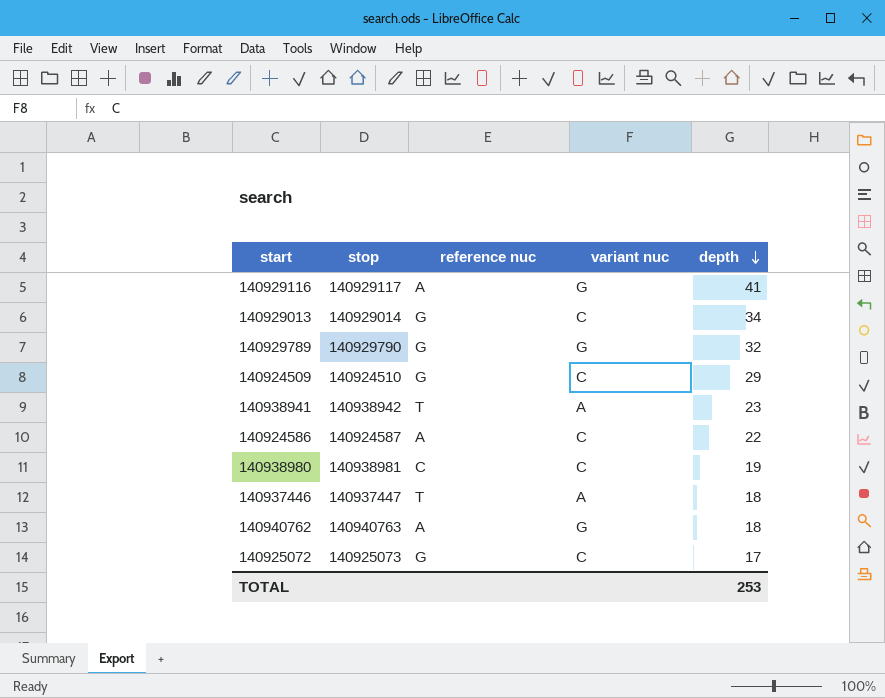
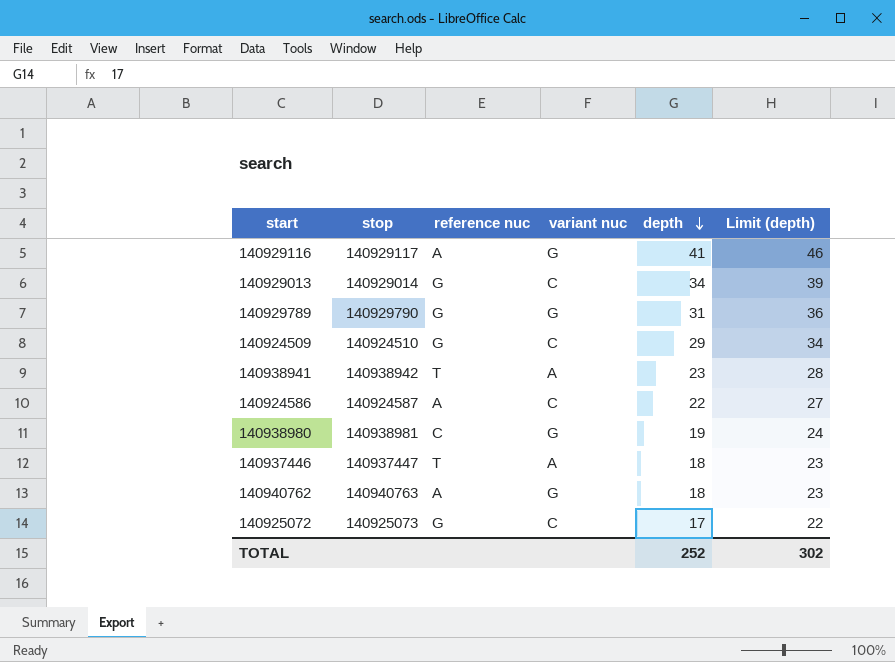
column Limit (depth) | formula: none -> [depth] + 5
140929789 | depth: 32 -> 31
140938980 | variant nuc: C -> G
TOTAL | depth: 253 -> 252

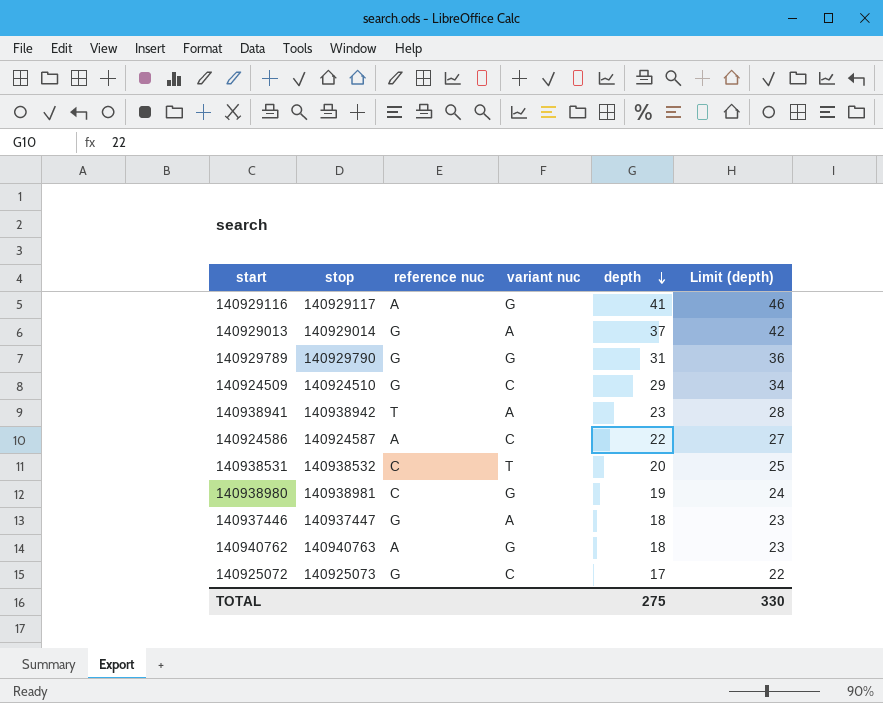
140929013 | variant nuc: C -> A
140929013 | depth: 34 -> 37
140929013 | Limit (depth): 39 -> 42
row 140938531: none -> 140938532 | C | T | 20 | 25
140937446 | reference nuc: T -> G
TOTAL | depth: 252 -> 275
TOTAL | Limit (depth): 302 -> 330

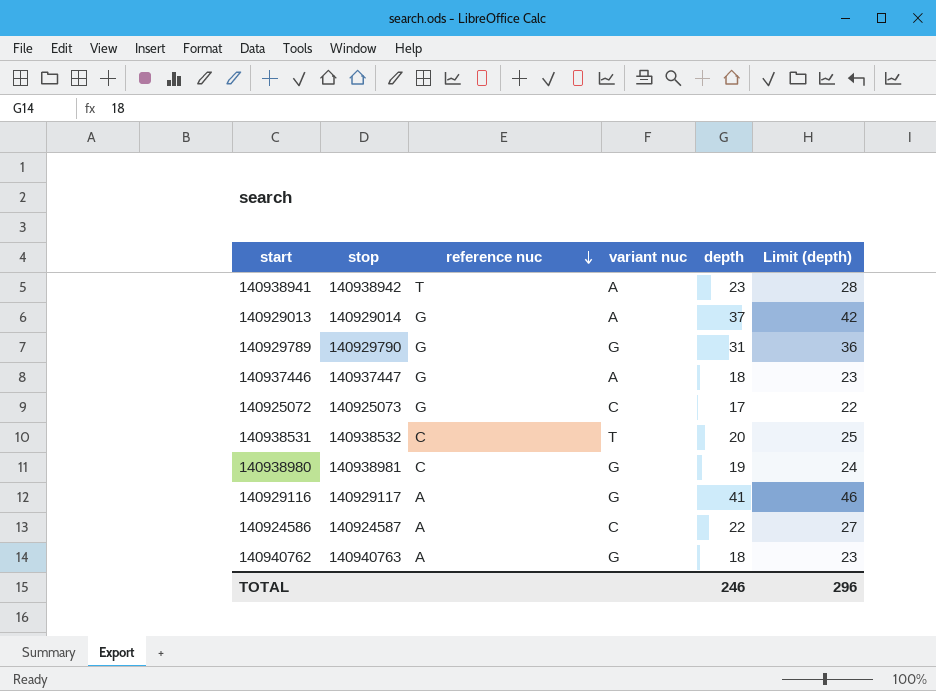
row order: depth descending -> reference nuc descending
row 140924509: 140924510 | G | C | 29 | 34 -> none
TOTAL | depth: 275 -> 246
TOTAL | Limit (depth): 330 -> 296

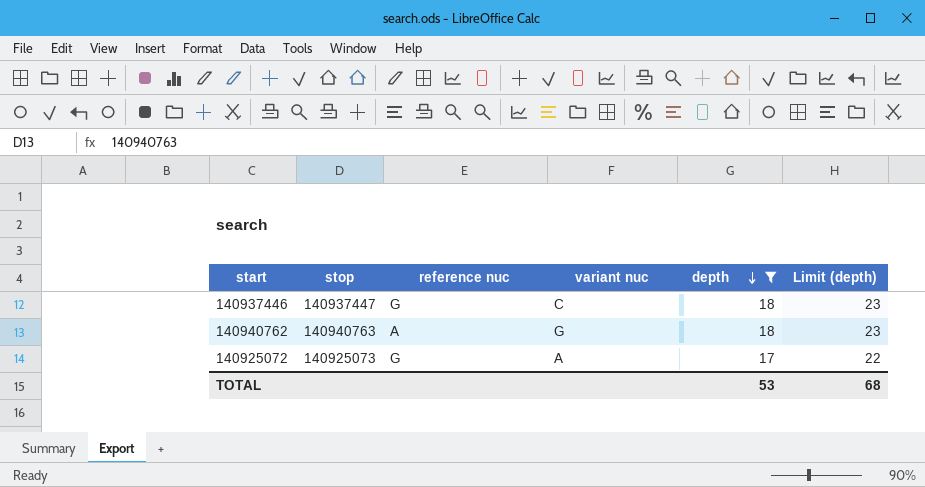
filter: none -> depth <= 18
row order: reference nuc descending -> depth descending
140937446 | variant nuc: A -> C
140925072 | variant nuc: C -> A
TOTAL | depth: 246 -> 53
TOTAL | Limit (depth): 296 -> 68

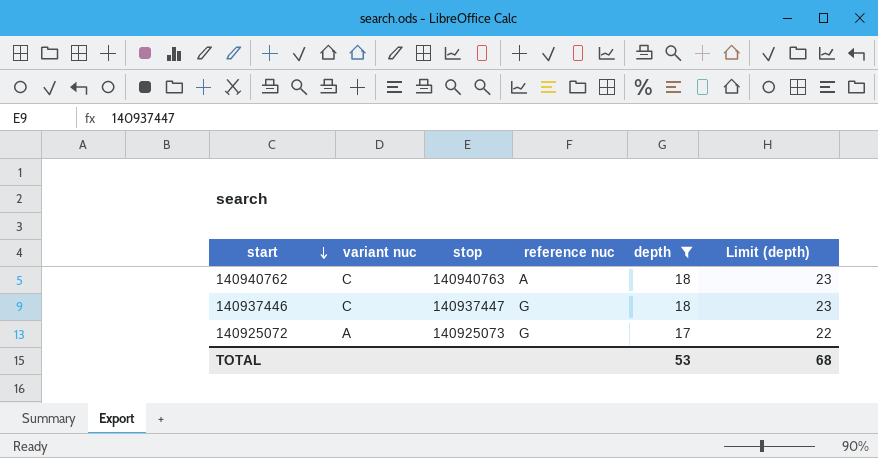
row order: depth descending -> start descending
column variant nuc | position: 4 -> 2
140940762 | variant nuc: G -> C

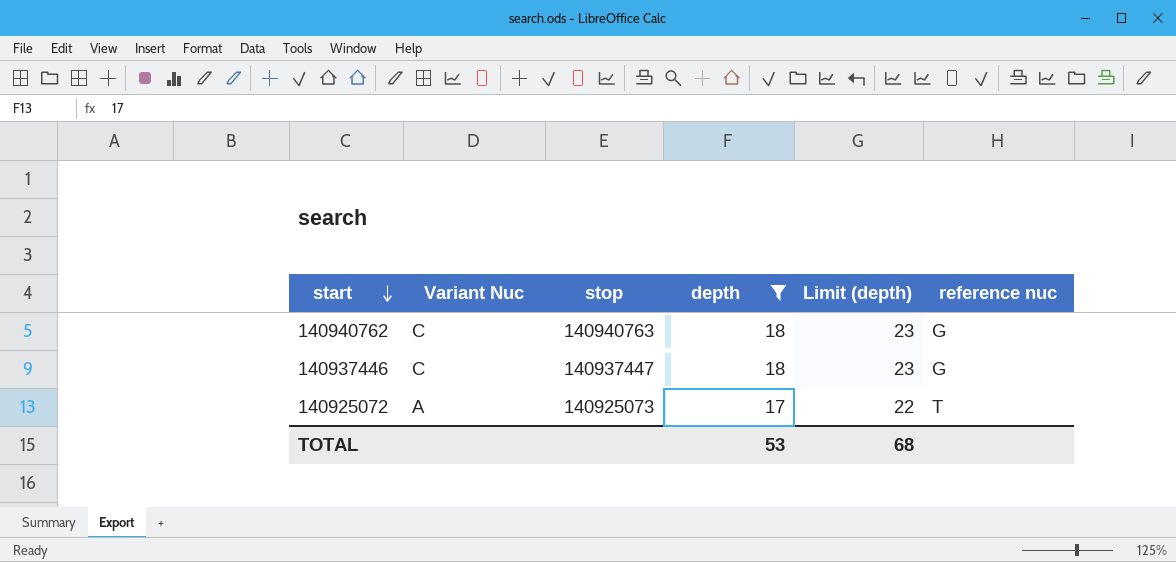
column name: variant nuc -> Variant Nuc
column reference nuc | position: 4 -> 6
140940762 | reference nuc: A -> G
140925072 | reference nuc: G -> T

